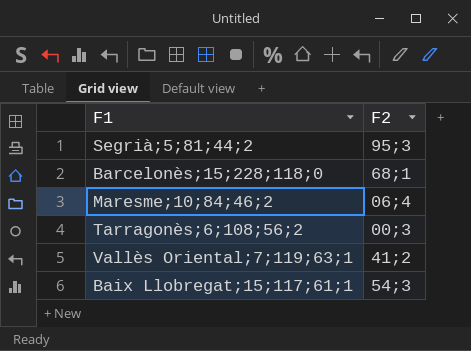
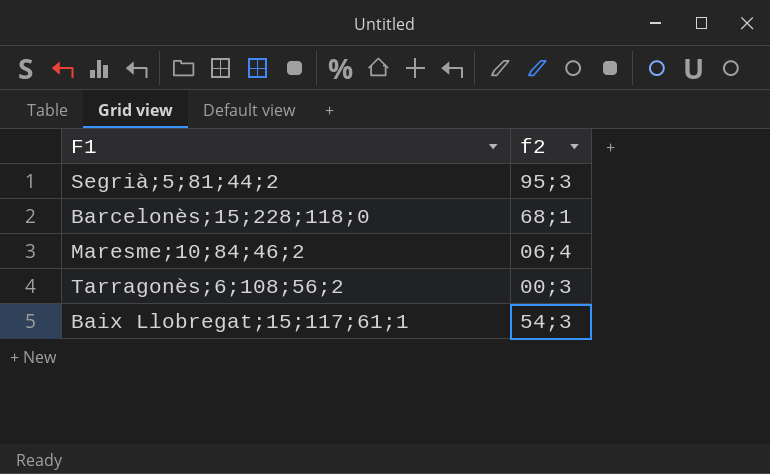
column name: F2 -> f2
row Vallès Oriental;7;119;63;1: 41;2 -> none

